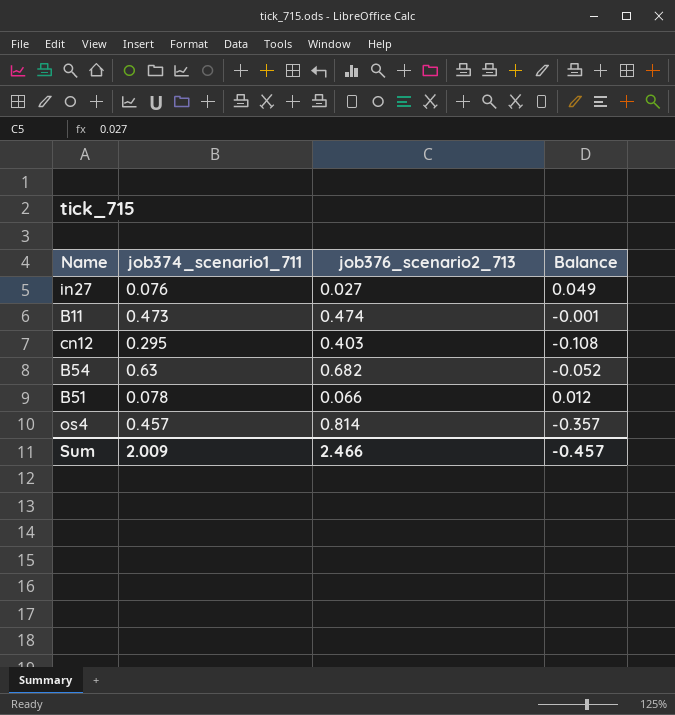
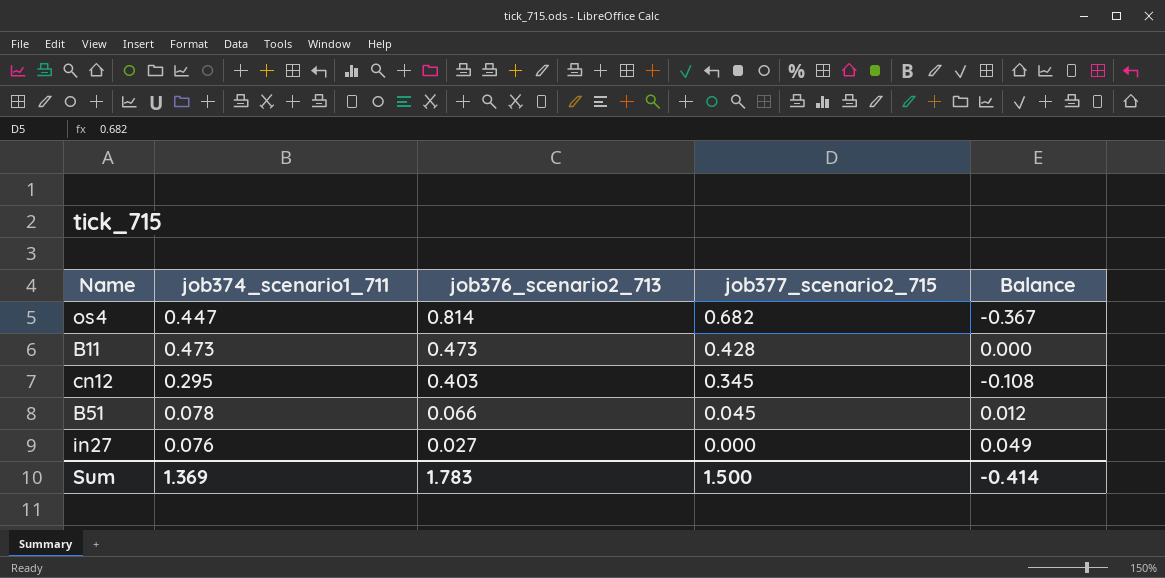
row order: none -> job376_scenario2_713 descending
column job377_scenario2_715 | position: none -> 4
row B54: 0.63 | 0.682 | -0.052 -> none
os4 | job374_scenario1_711: 0.457 -> 0.447
os4 | Balance: -0.357 -> -0.367
B11 | job376_scenario2_713: 0.474 -> 0.473
B11 | Balance: -0.001 -> 0.000
Sum | job374_scenario1_711: 2.009 -> 1.369
Sum | job376_scenario2_713: 2.466 -> 1.783
Sum | Balance: -0.457 -> -0.414

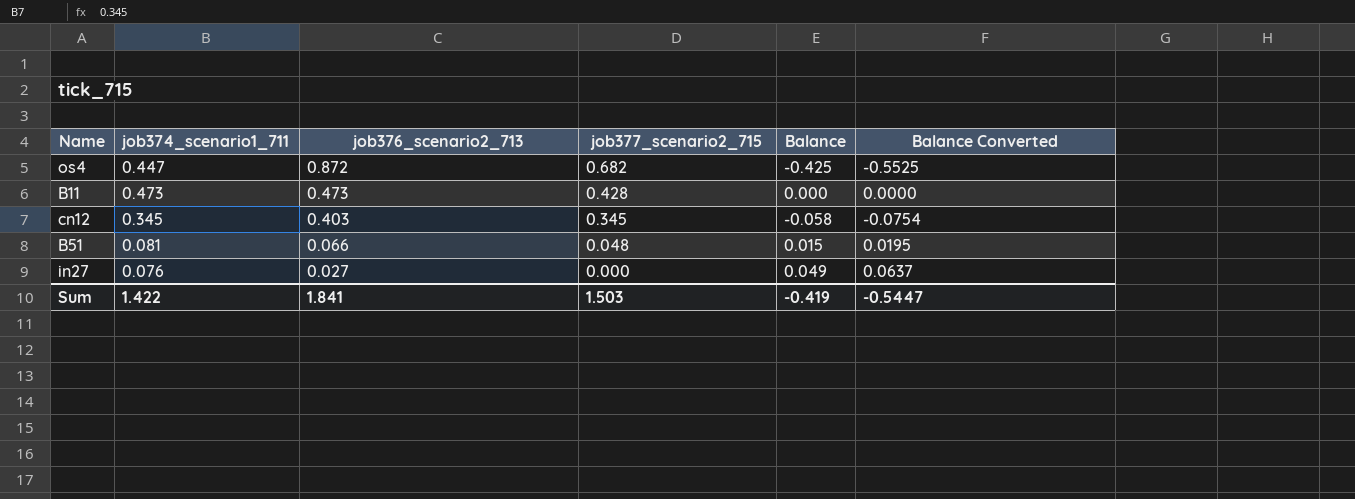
column Balance Converted | formula: none -> [Balance] * 1.3
os4 | job376_scenario2_713: 0.814 -> 0.872
os4 | Balance: -0.367 -> -0.425
cn12 | job374_scenario1_711: 0.295 -> 0.345
cn12 | Balance: -0.108 -> -0.058
B51 | job374_scenario1_711: 0.078 -> 0.081
B51 | job377_scenario2_715: 0.045 -> 0.048
B51 | Balance: 0.012 -> 0.015
Sum | job374_scenario1_711: 1.369 -> 1.422
Sum | job376_scenario2_713: 1.783 -> 1.841
Sum | job377_scenario2_715: 1.500 -> 1.503
Sum | Balance: -0.414 -> -0.419

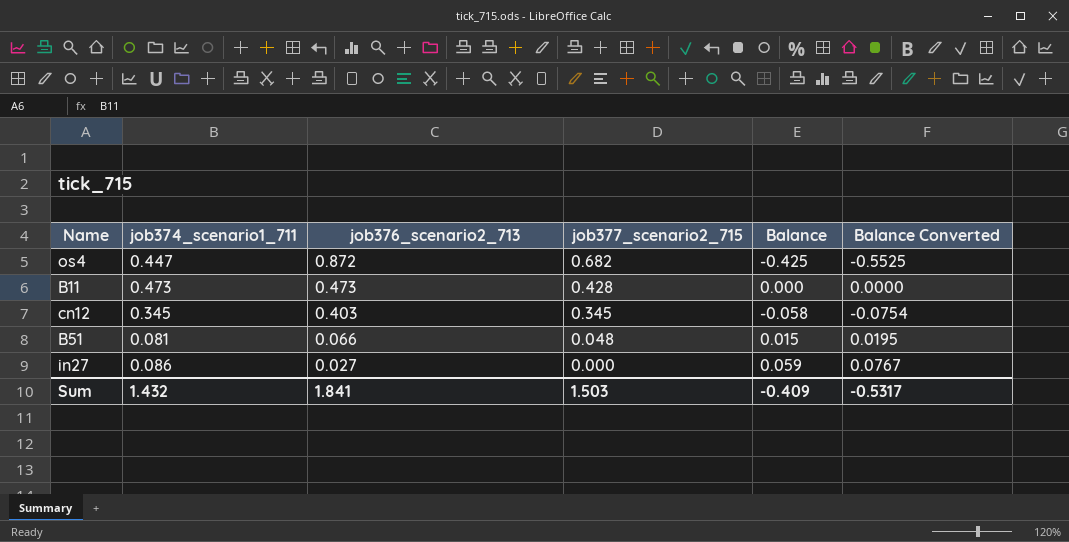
in27 | job374_scenario1_711: 0.076 -> 0.086
in27 | Balance: 0.049 -> 0.059
in27 | Balance Converted: 0.0637 -> 0.0767
Sum | job374_scenario1_711: 1.422 -> 1.432
Sum | Balance: -0.419 -> -0.409
Sum | Balance Converted: -0.5447 -> -0.5317

